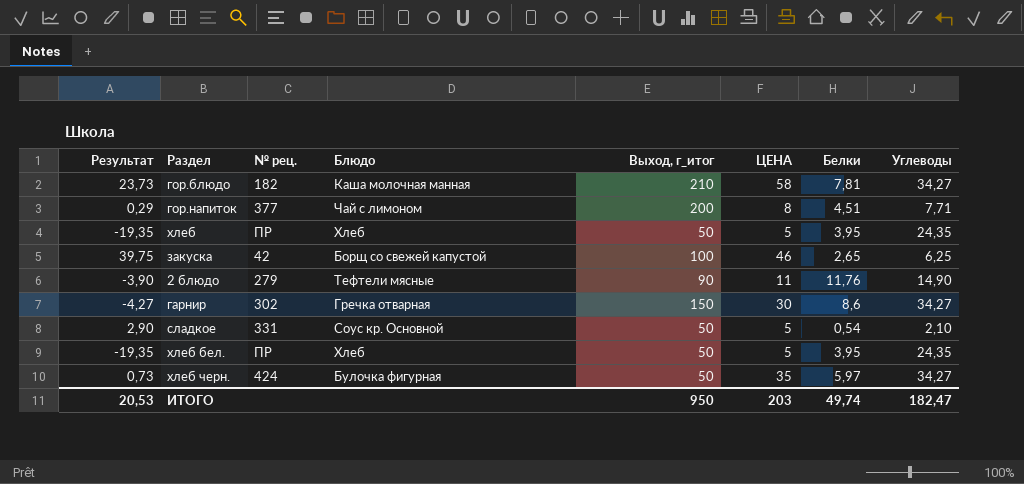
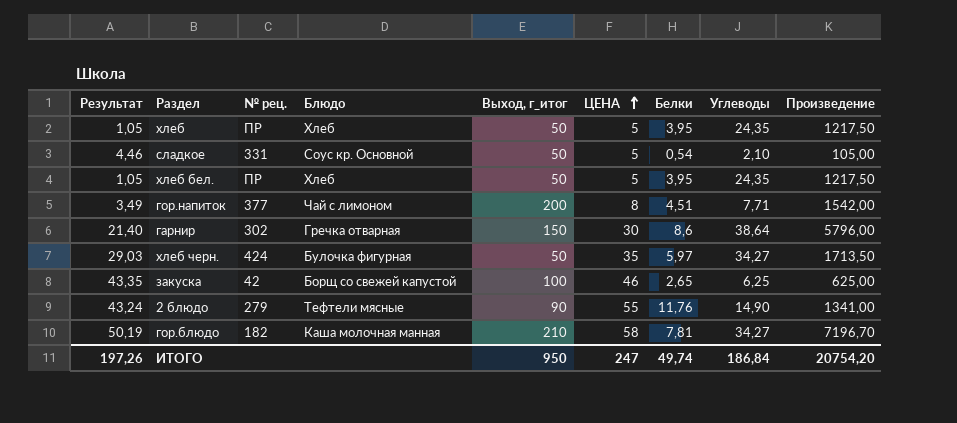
row order: none -> ЦЕНА ascending
column Результат | formula: [ЦЕНА] - [Углеводы] -> [ЦЕНА] - [Белки]
column Произведение | formula: none -> [Выход, г_итог] * [Углеводы]
гарнир | Углеводы: 34,27 -> 38,64
2 блюдо | ЦЕНА: 11 -> 55
ИТОГО | Результат: 20,53 -> 197,26
ИТОГО | ЦЕНА: 203 -> 247
ИТОГО | Углеводы: 182,47 -> 186,84

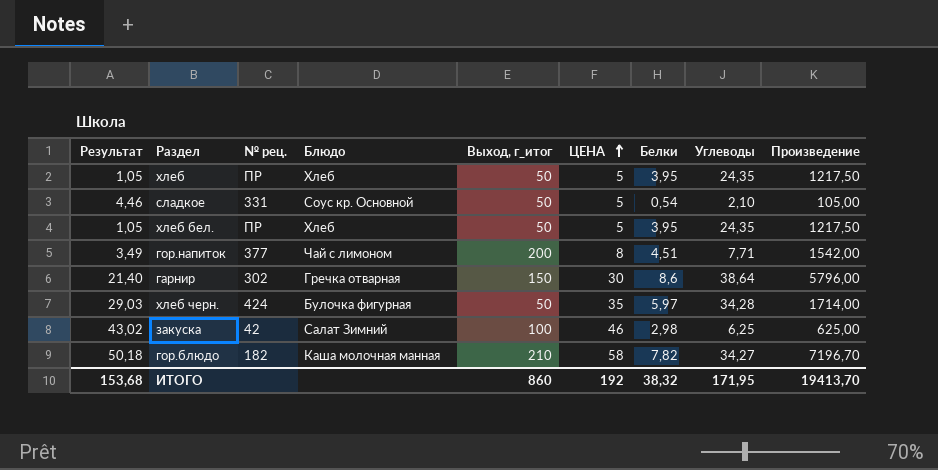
row 2 блюдо: 43,24 | 279 | Тефтели мясные | 90 | 55 | 11,76 | 14,90 | 1341,00 -> none
хлеб черн. | Углеводы: 34,27 -> 34,28
хлеб черн. | Произведение: 1713,50 -> 1714,00
закуска | Результат: 43,35 -> 43,02
закуска | Блюдо: Борщ со свежей капустой -> Салат Зимний
закуска | Белки: 2,65 -> 2,98
гор.блюдо | Результат: 50,19 -> 50,18
гор.блюдо | Белки: 7,81 -> 7,82
ИТОГО | Результат: 197,26 -> 153,68
ИТОГО | Выход, г_итог: 950 -> 860
ИТОГО | ЦЕНА: 247 -> 192
ИТОГО | Белки: 49,74 -> 38,32
ИТОГО | Углеводы: 186,84 -> 171,95
ИТОГО | Произведение: 20754,20 -> 19413,70

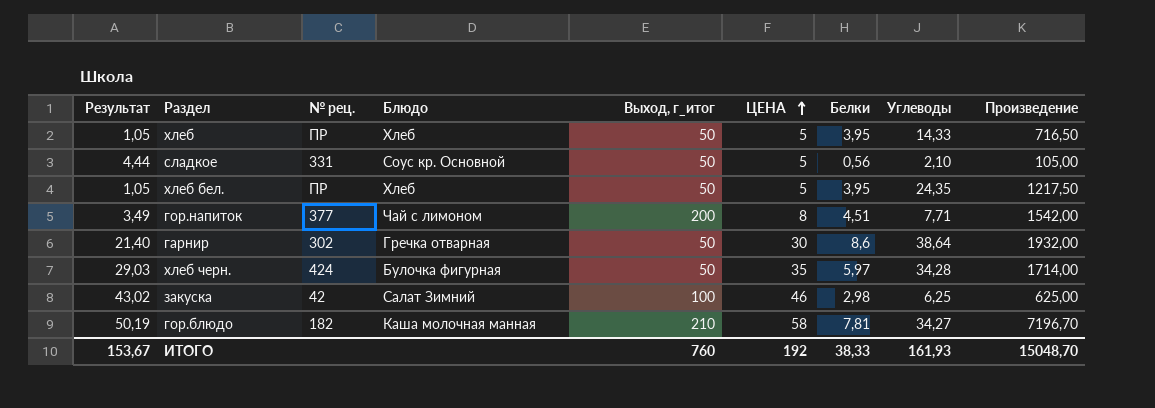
хлеб | Углеводы: 24,35 -> 14,33
хлеб | Произведение: 1217,50 -> 716,50
сладкое | Результат: 4,46 -> 4,44
сладкое | Белки: 0,54 -> 0,56
гарнир | Выход, г_итог: 150 -> 50
гарнир | Произведение: 5796,00 -> 1932,00
гор.блюдо | Результат: 50,18 -> 50,19
гор.блюдо | Белки: 7,82 -> 7,81
ИТОГО | Результат: 153,68 -> 153,67
ИТОГО | Выход, г_итог: 860 -> 760
ИТОГО | Белки: 38,32 -> 38,33
ИТОГО | Углеводы: 171,95 -> 161,93
ИТОГО | Произведение: 19413,70 -> 15048,70

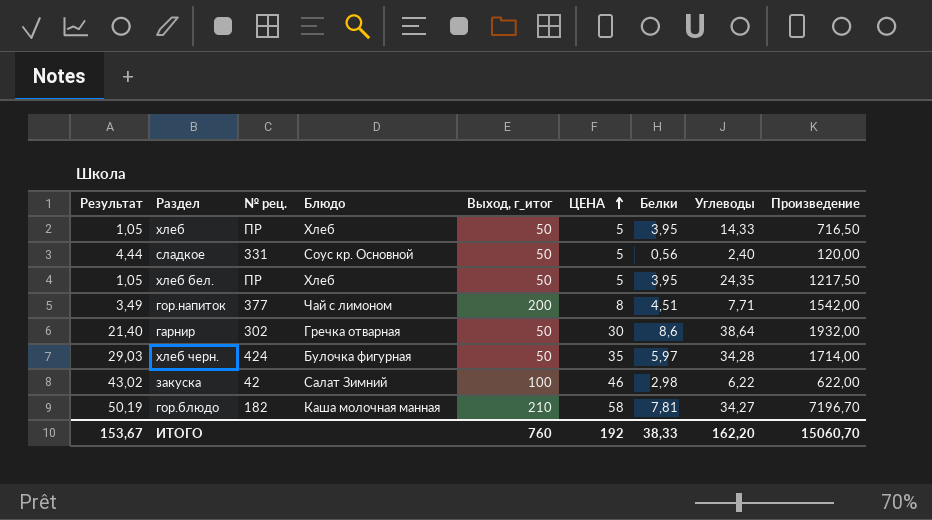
сладкое | Углеводы: 2,10 -> 2,40
сладкое | Произведение: 105,00 -> 120,00
закуска | Углеводы: 6,25 -> 6,22
закуска | Произведение: 625,00 -> 622,00
ИТОГО | Углеводы: 161,93 -> 162,20
ИТОГО | Произведение: 15048,70 -> 15060,70

